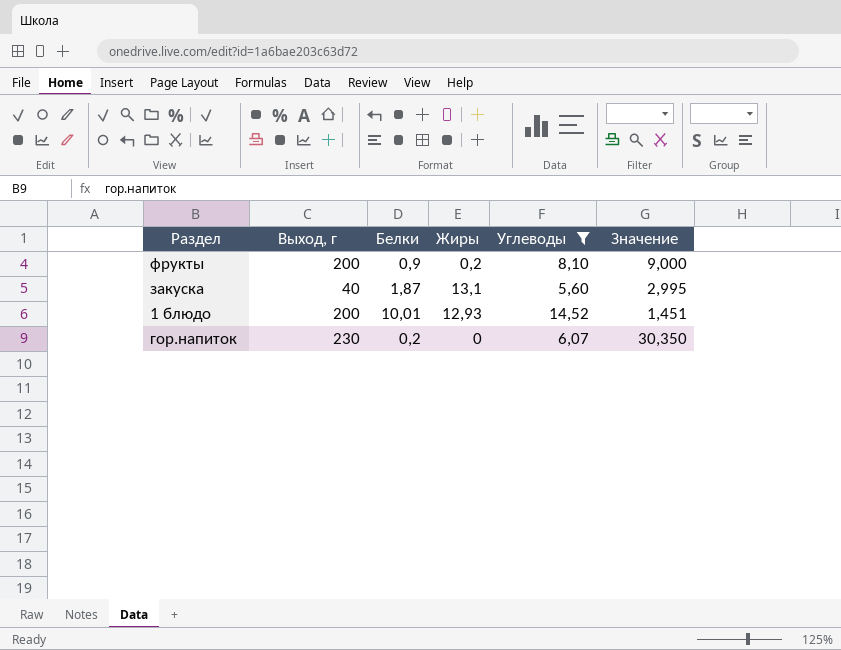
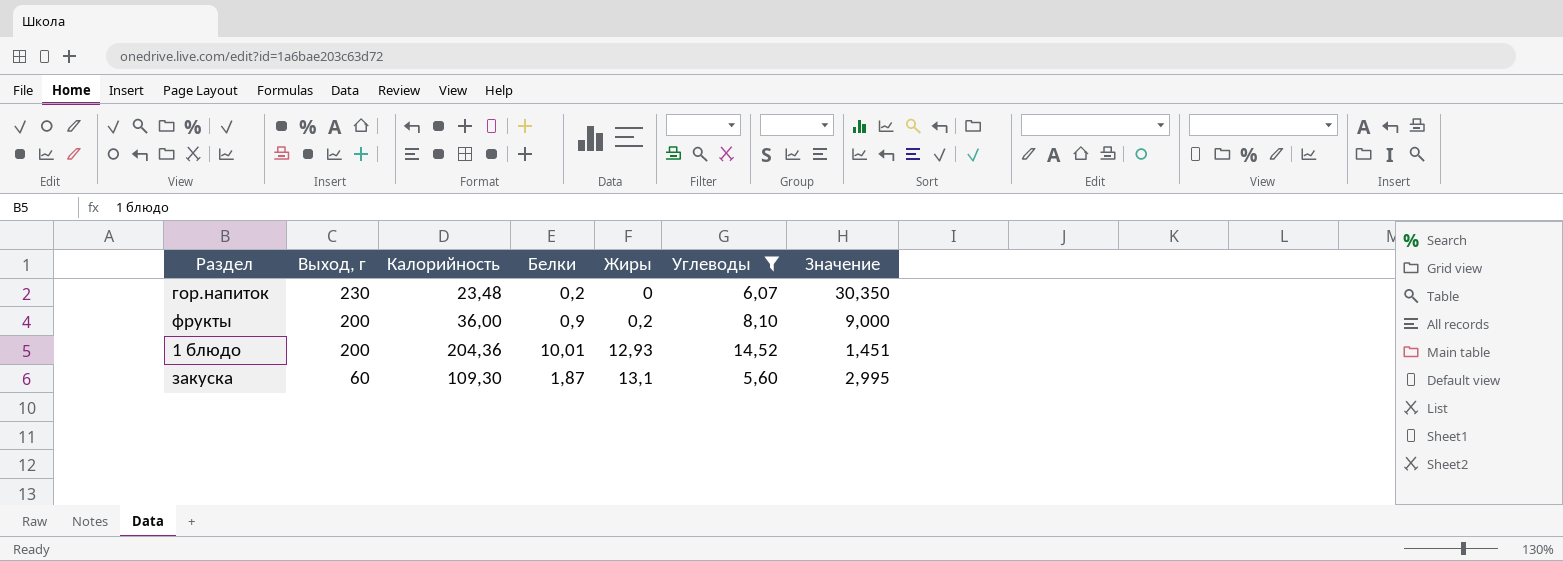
row order: none -> Выход, г descending
column Калорийность | position: none -> 3
закуска | Выход, г: 40 -> 60

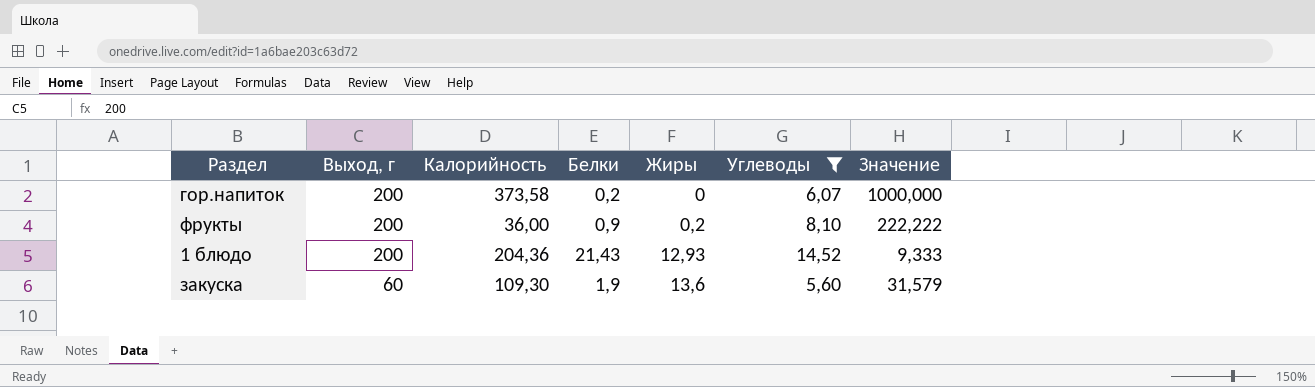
column Значение | formula: [Углеводы] / [Белки] -> [Выход, г] / [Белки]
гор.напиток | Выход, г: 230 -> 200
гор.напиток | Калорийность: 23,48 -> 373,58
1 блюдо | Белки: 10,01 -> 21,43
закуска | Белки: 1,87 -> 1,9
закуска | Жиры: 13,1 -> 13,6

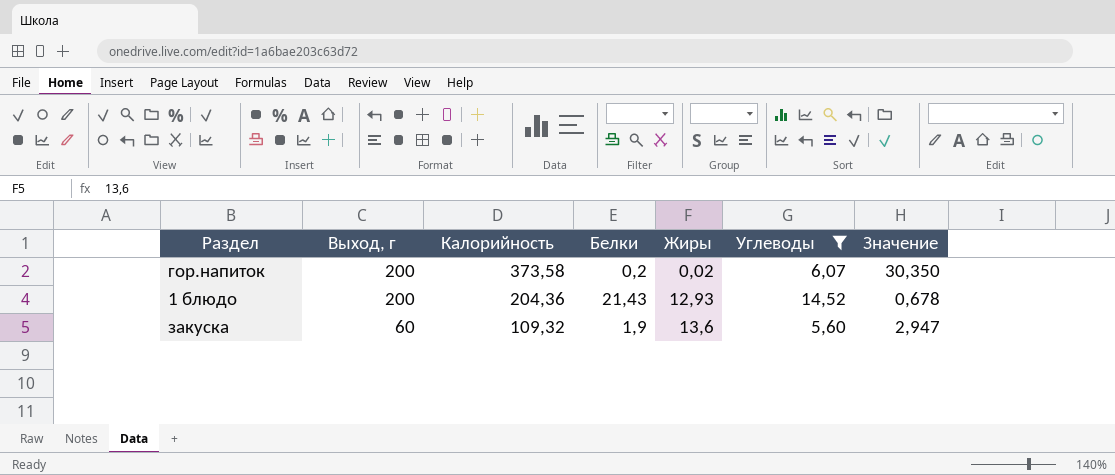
column Значение | formula: [Выход, г] / [Белки] -> [Углеводы] / [Белки]
row фрукты: 200 | 36,00 | 0,9 | 0,2 | 8,10 | 222,222 -> none
гор.напиток | Жиры: 0 -> 0,02
закуска | Калорийность: 109,30 -> 109,32

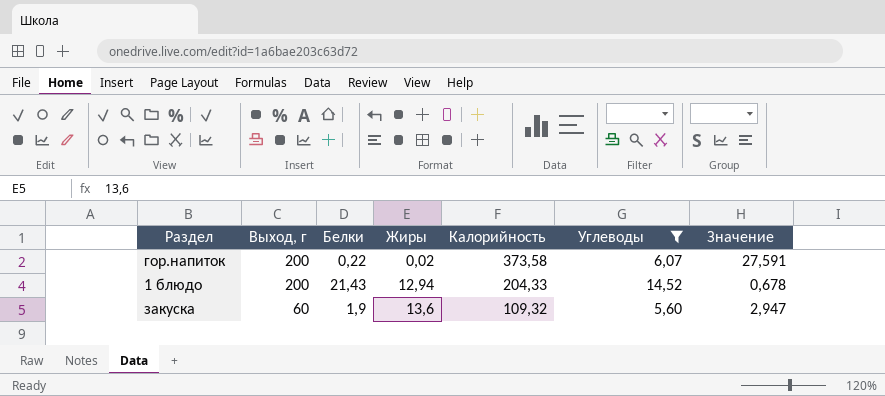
column Калорийность | position: 3 -> 5
гор.напиток | Белки: 0,2 -> 0,22
гор.напиток | Значение: 30,350 -> 27,591
1 блюдо | Жиры: 12,93 -> 12,94
1 блюдо | Калорийность: 204,36 -> 204,33

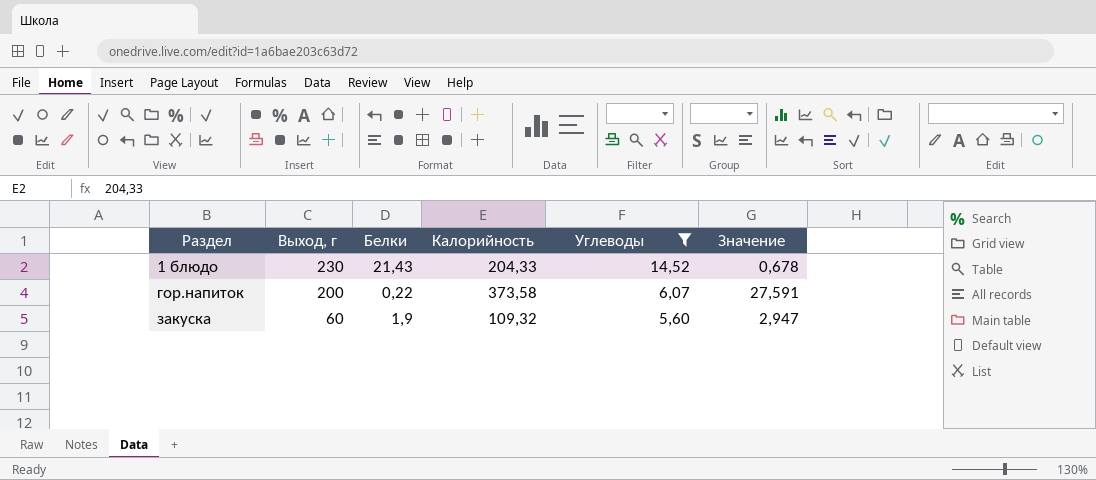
row order: Выход, г descending -> Раздел ascending
column Жиры | position: 4 -> none
1 блюдо | Выход, г: 200 -> 230

